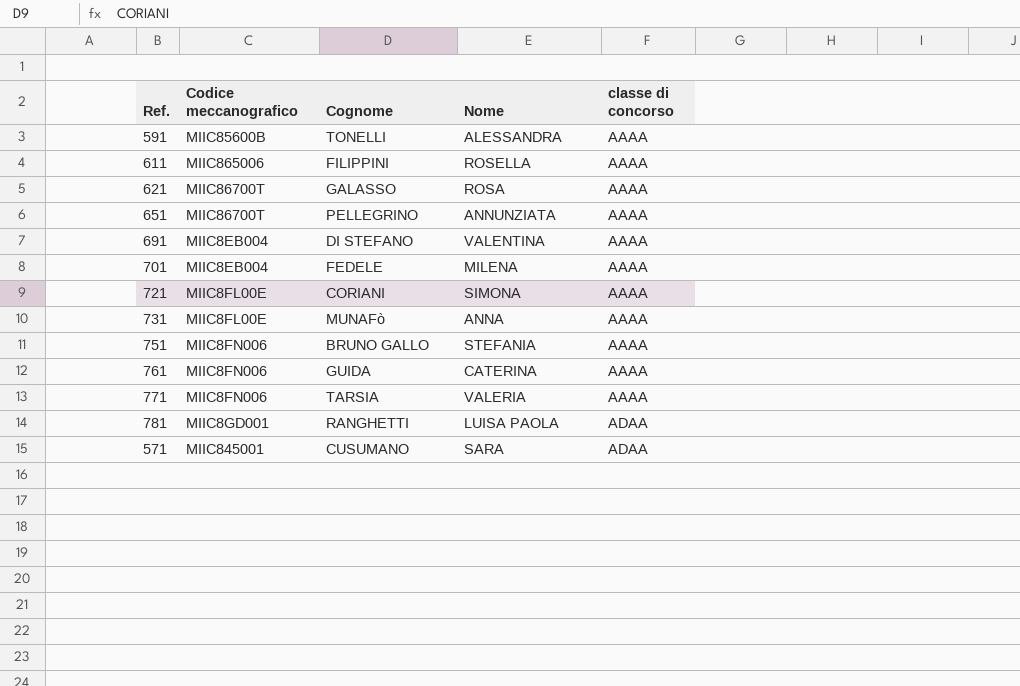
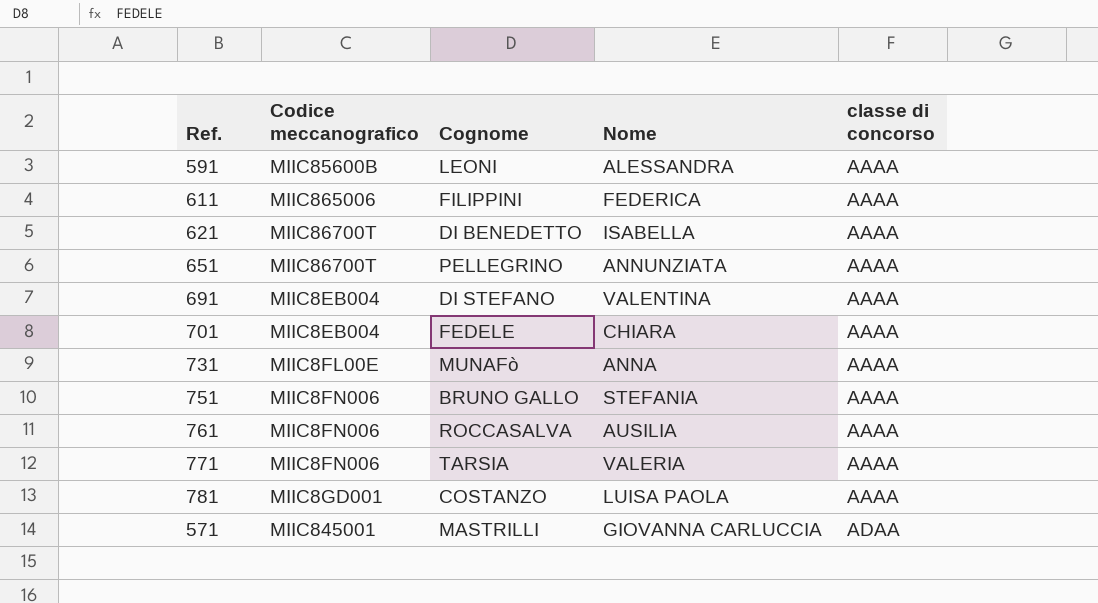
row 721: MIIC8FL00E | CORIANI | SIMONA | AAAA -> none
591 | Cognome: TONELLI -> LEONI
611 | Nome: ROSELLA -> FEDERICA
621 | Cognome: GALASSO -> DI BENEDETTO
621 | Nome: ROSA -> ISABELLA
701 | Nome: MILENA -> CHIARA
761 | Cognome: GUIDA -> ROCCASALVA
761 | Nome: CATERINA -> AUSILIA
781 | Cognome: RANGHETTI -> COSTANZO
781 | classe di concorso: ADAA -> AAAA
571 | Cognome: CUSUMANO -> MASTRILLI
571 | Nome: SARA -> GIOVANNA CARLUCCIA

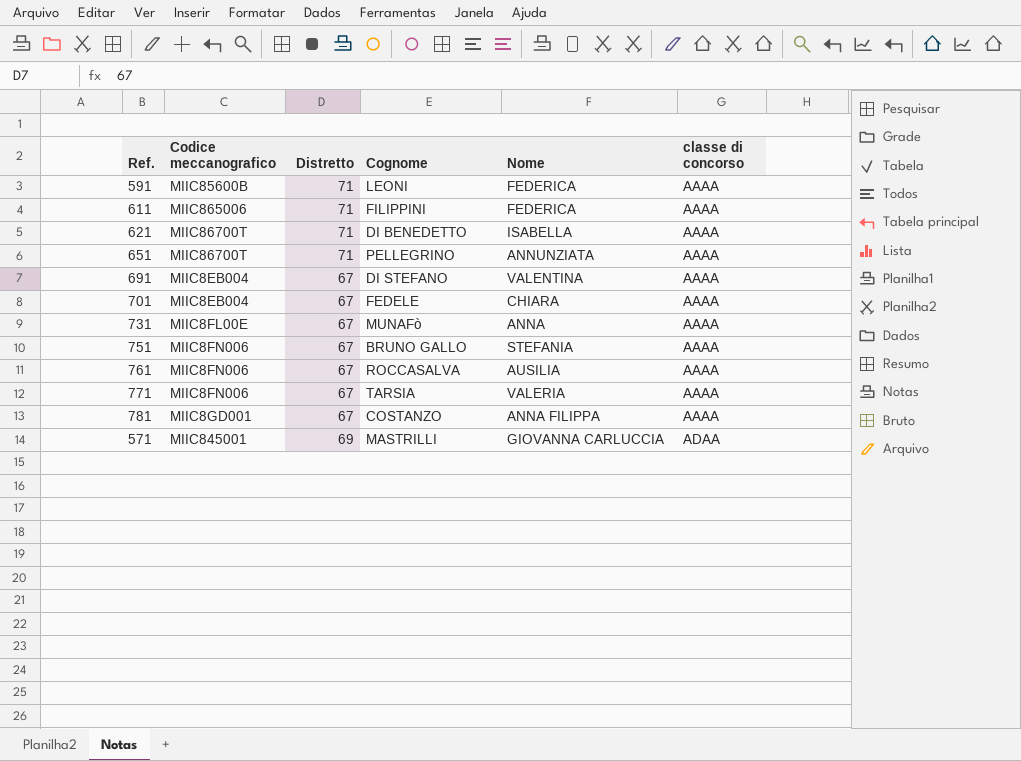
column Distretto | position: none -> 3
591 | Nome: ALESSANDRA -> FEDERICA
781 | Nome: LUISA PAOLA -> ANNA FILIPPA

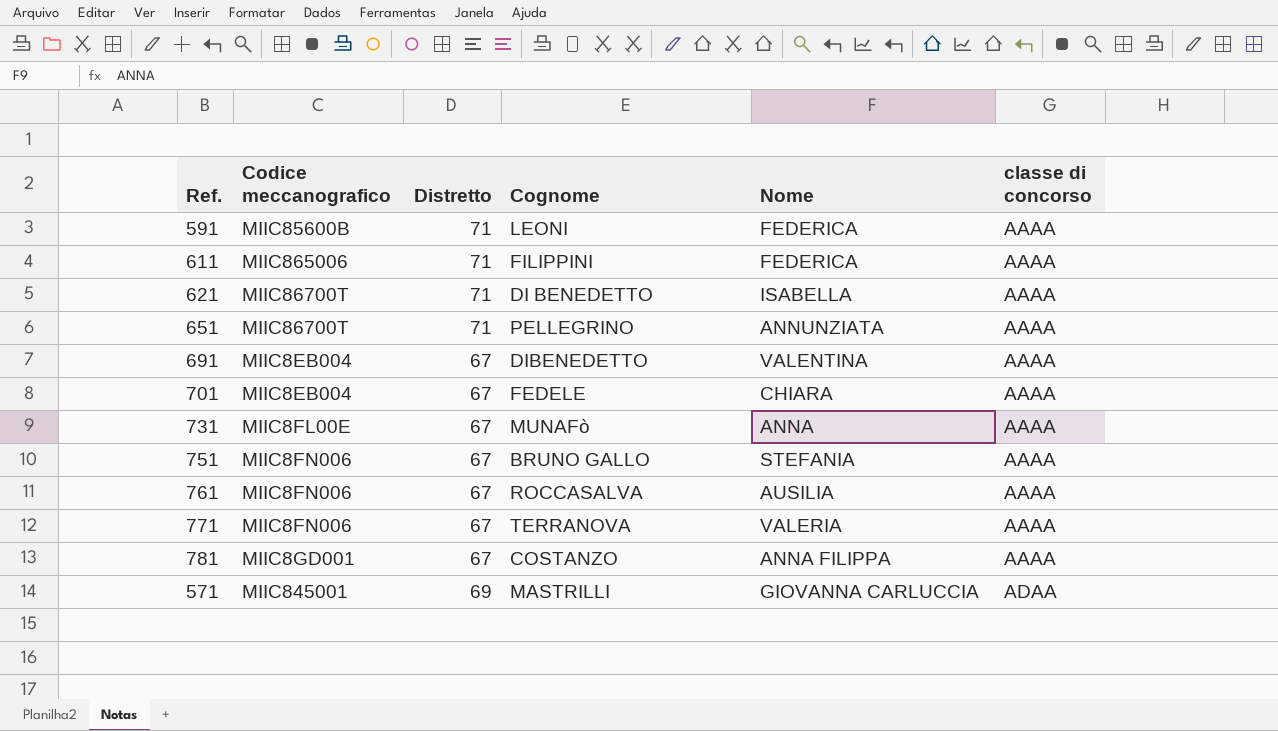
691 | Cognome: DI STEFANO -> DIBENEDETTO
771 | Cognome: TARSIA -> TERRANOVA

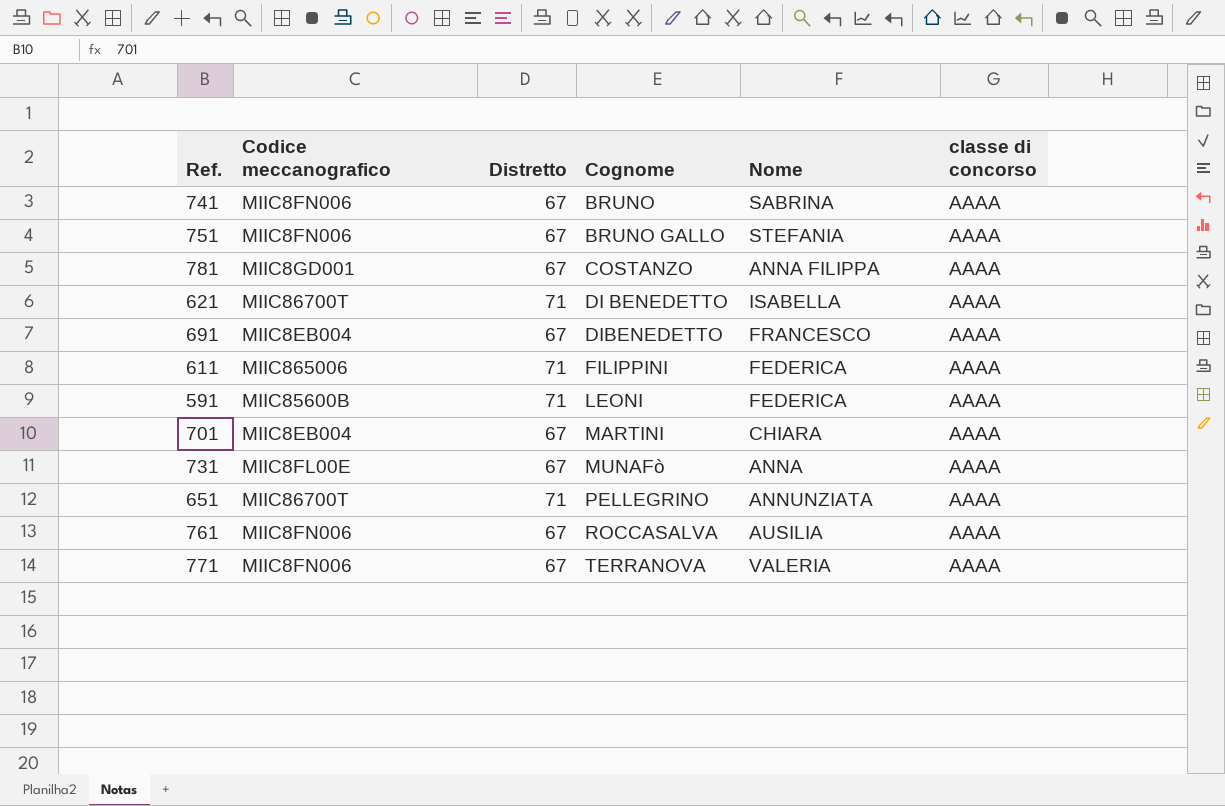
row order: classe di concorso ascending -> Cognome ascending
row 571: MIIC845001 | 69 | MASTRILLI | GIOVANNA CARLUCCIA | ADAA -> none
row 741: none -> MIIC8FN006 | 67 | BRUNO | SABRINA | AAAA
691 | Nome: VALENTINA -> FRANCESCO
701 | Cognome: FEDELE -> MARTINI

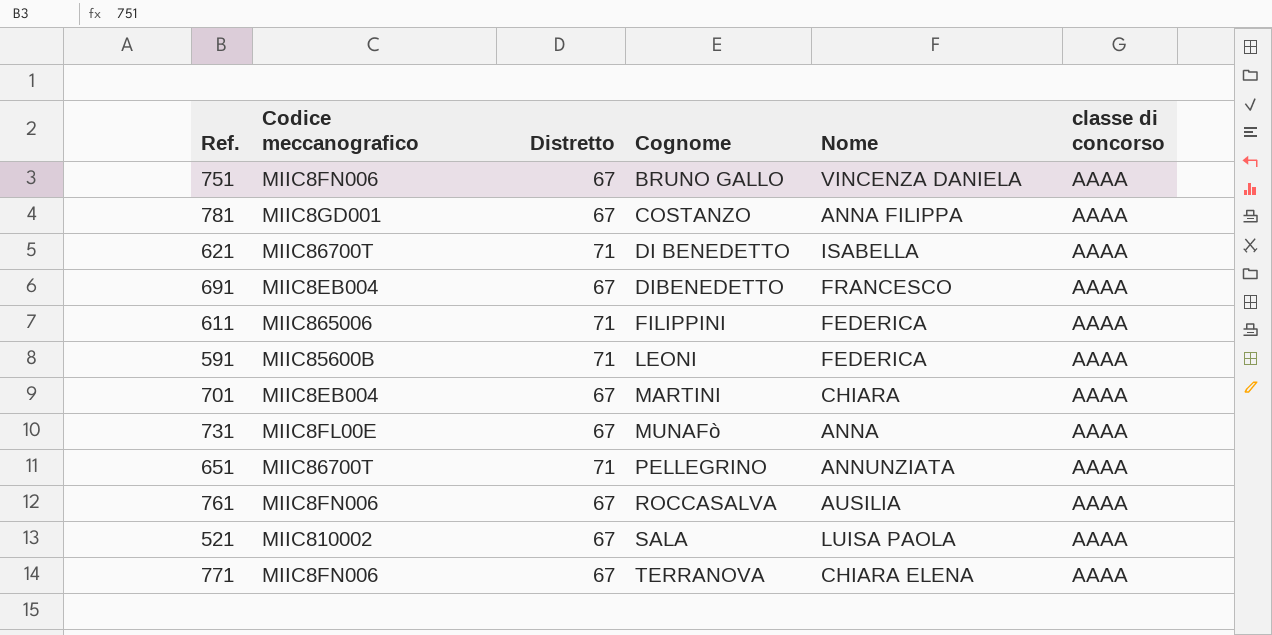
row 741: MIIC8FN006 | 67 | BRUNO | SABRINA | AAAA -> none
751 | Nome: STEFANIA -> VINCENZA DANIELA
row 521: none -> MIIC810002 | 67 | SALA | LUISA PAOLA | AAAA
771 | Nome: VALERIA -> CHIARA ELENA

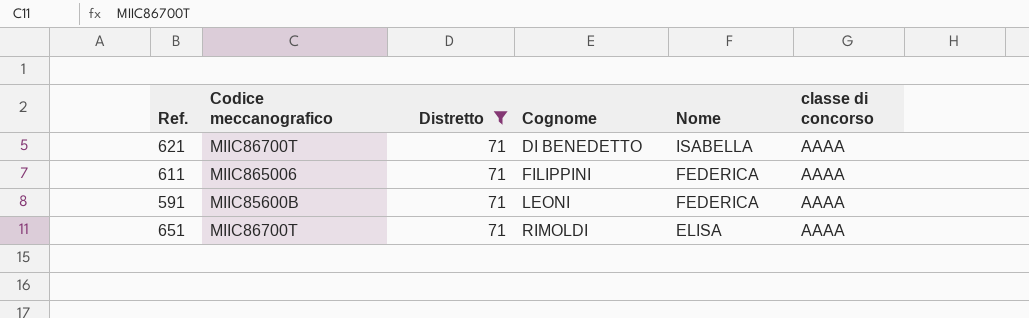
filter: none -> Distretto = 71
651 | Cognome: PELLEGRINO -> RIMOLDI
651 | Nome: ANNUNZIATA -> ELISA

